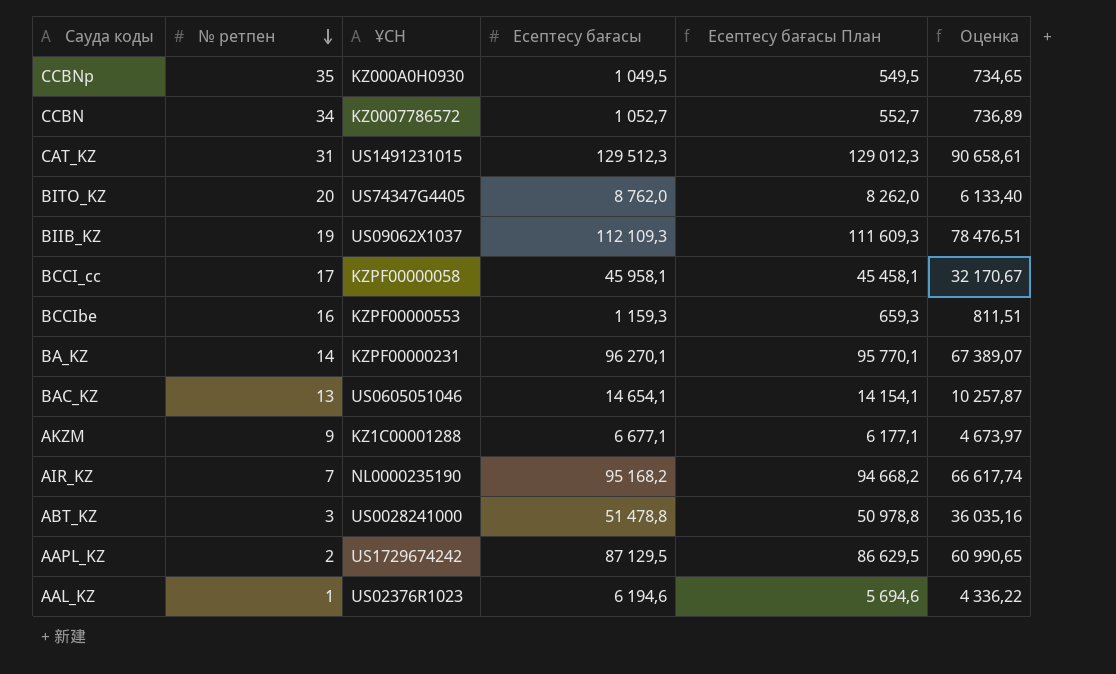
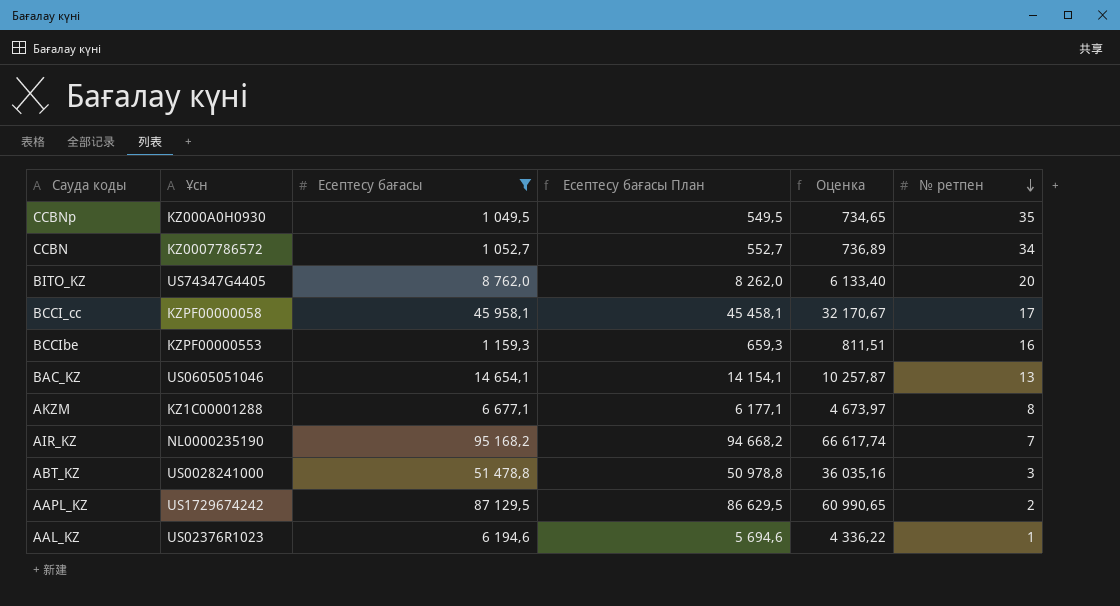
filter: none -> Есептесу бағасы <= 95 168,2
column name: ҰСН -> Ұсн
column № ретпен | position: 2 -> 6
AKZM | № ретпен: 9 -> 8

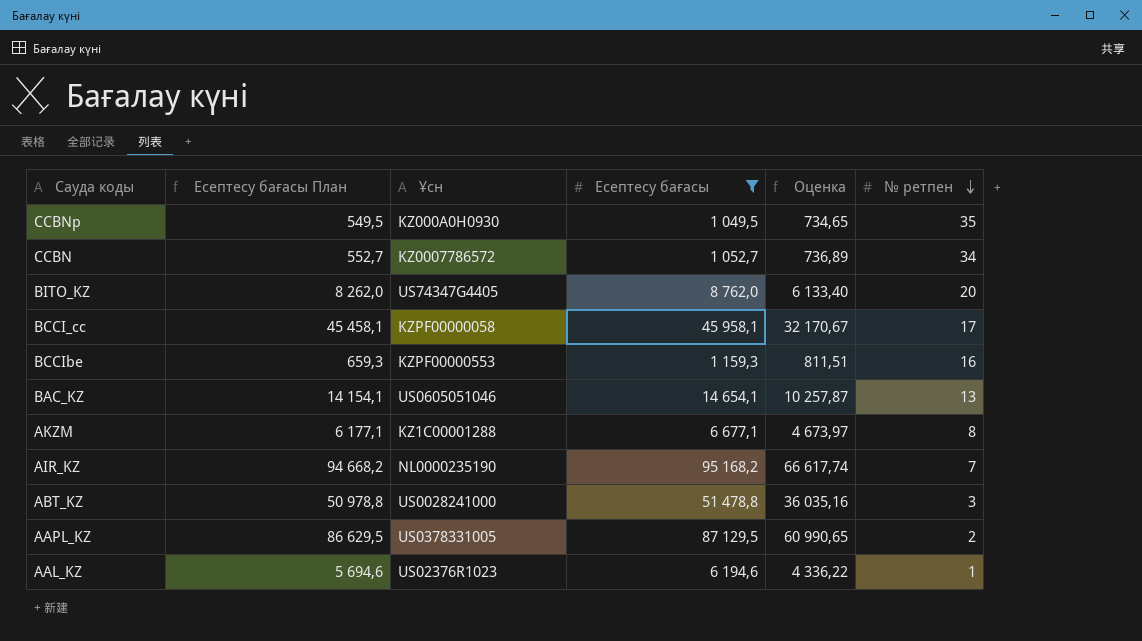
column Есептесу бағасы План | position: 4 -> 2
AAPL_KZ | Ұсн: US1729674242 -> US0378331005

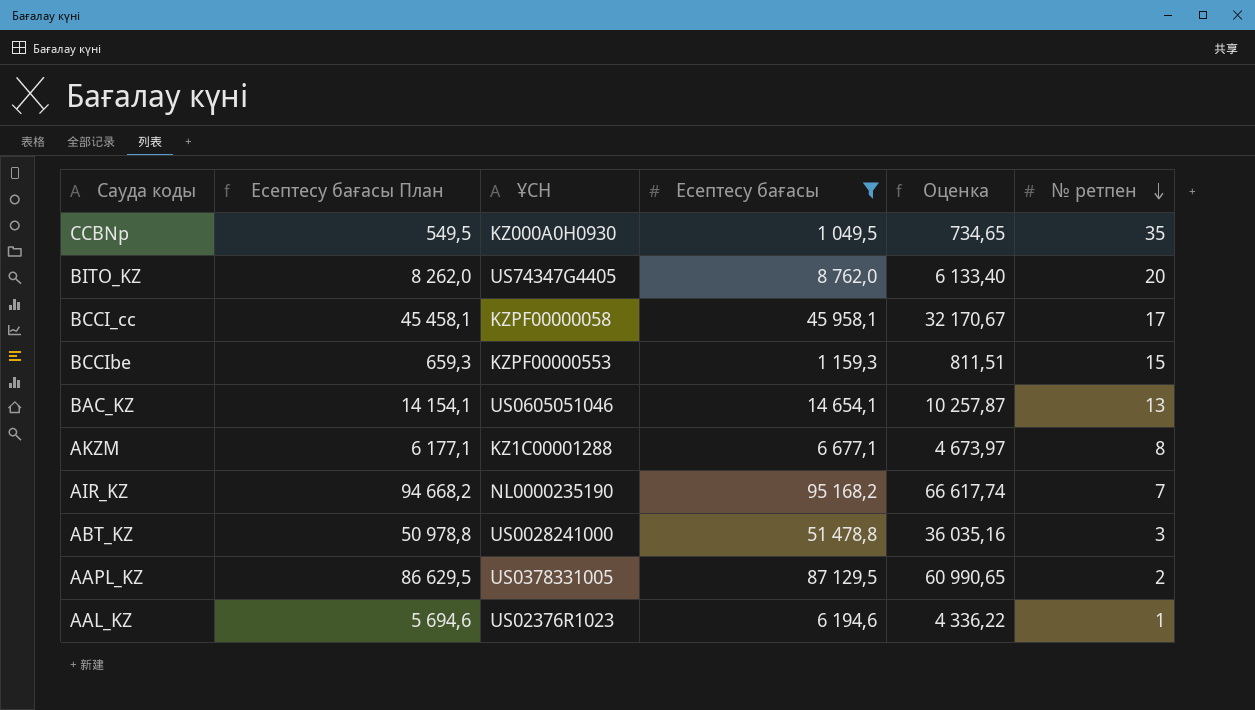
column name: Ұсн -> ҰСН
row CCBN: 552,7 | KZ0007786572 | 1 052,7 | 736,89 | 34 -> none
BCCIbe | № ретпен: 16 -> 15

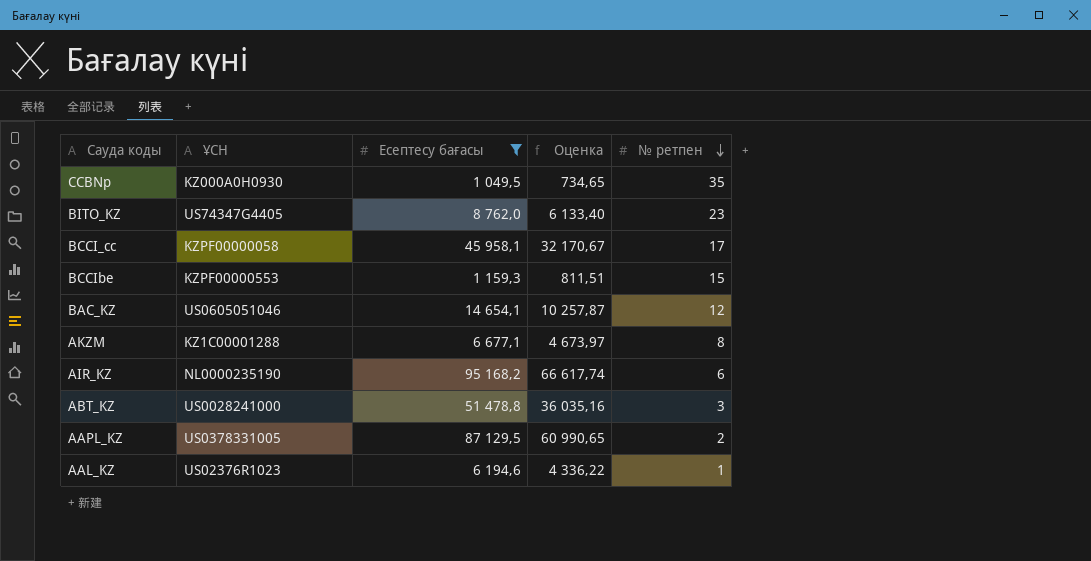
column Есептесу бағасы План | formula: [Есептесу бағасы] - 500 -> none
BITO_KZ | № ретпен: 20 -> 23
BAC_KZ | № ретпен: 13 -> 12
AIR_KZ | № ретпен: 7 -> 6

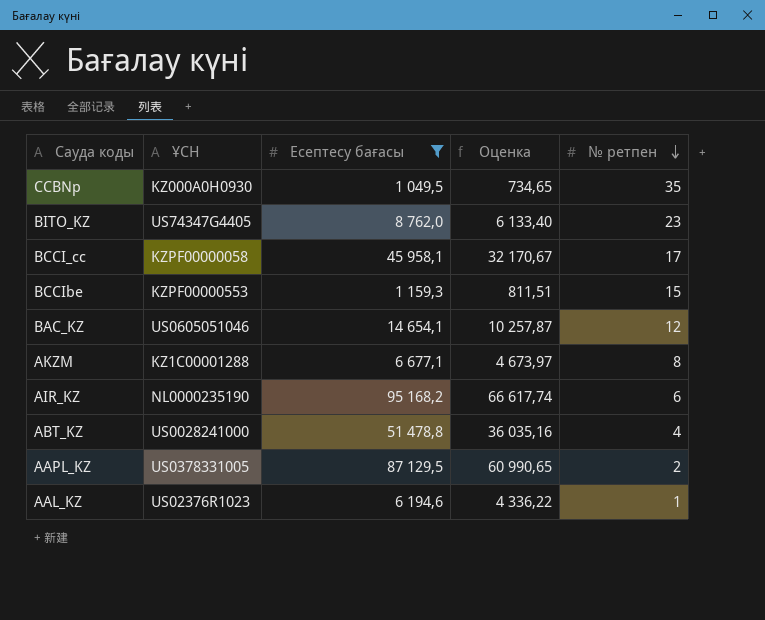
ABT_KZ | № ретпен: 3 -> 4

